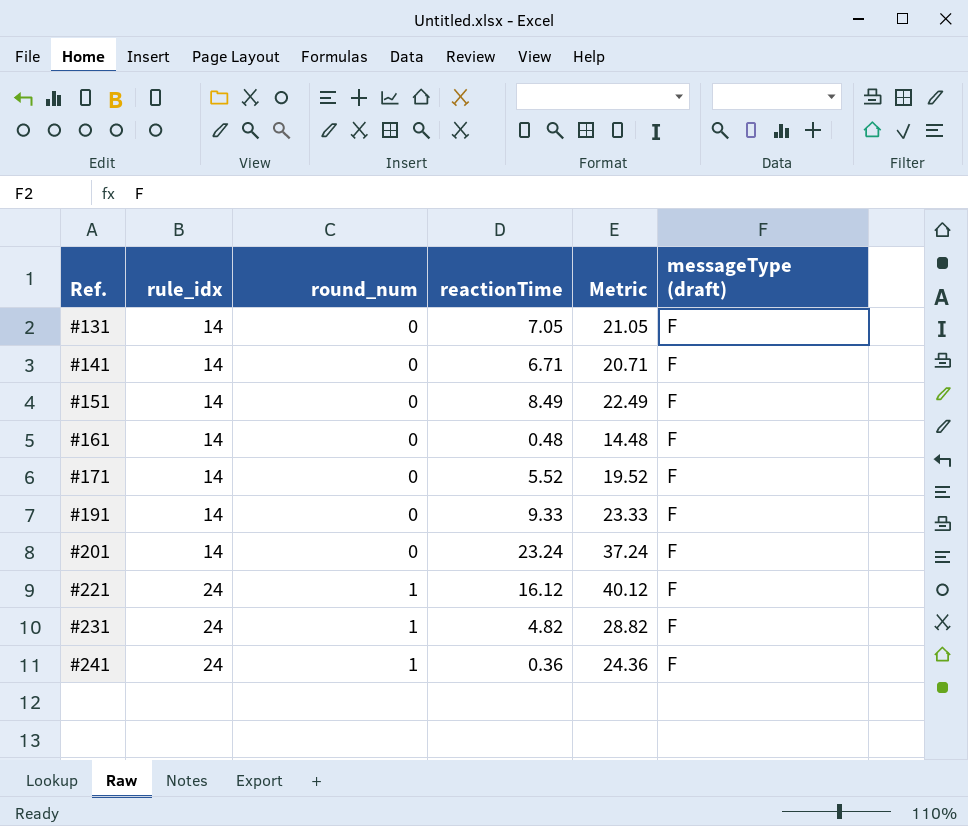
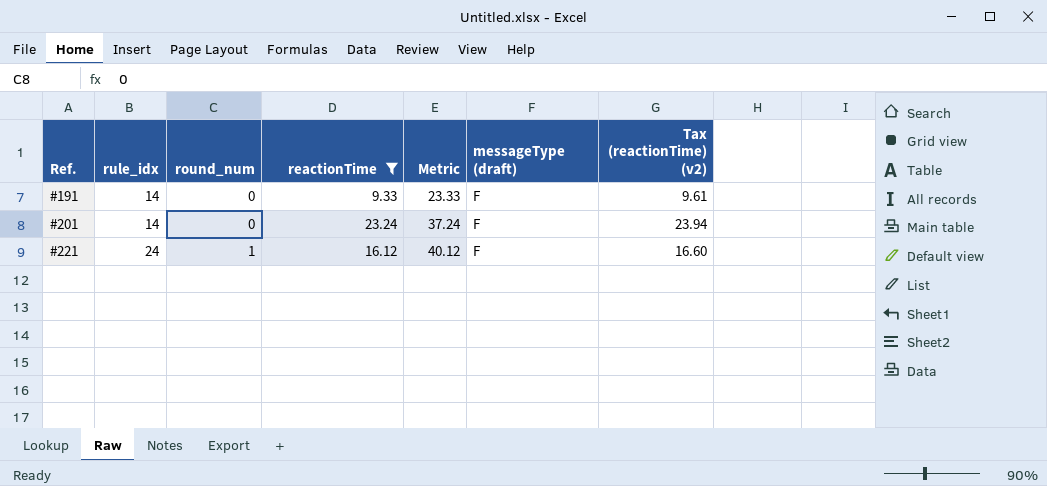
filter: none -> reactionTime >= 9.33
column Tax (reactionTime) (v2) | formula: none -> [reactionTime] * 1.03

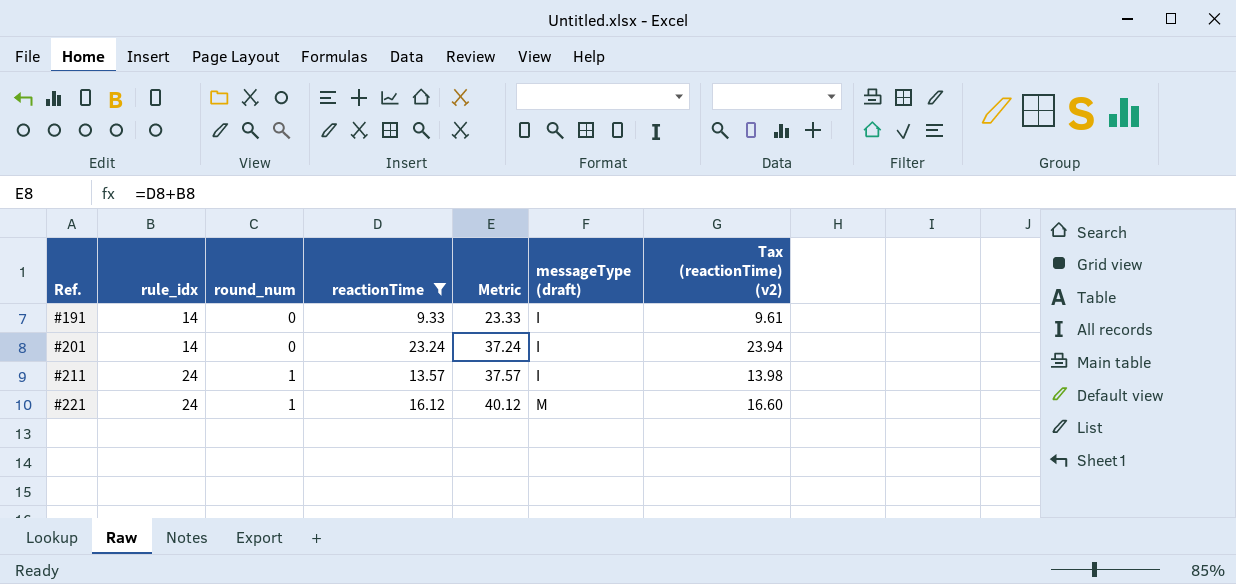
#191 | messageType (draft): F -> I
#201 | messageType (draft): F -> I
row #211: none -> 24 | 1 | 13.57 | 37.57 | I | 13.98
#221 | messageType (draft): F -> M

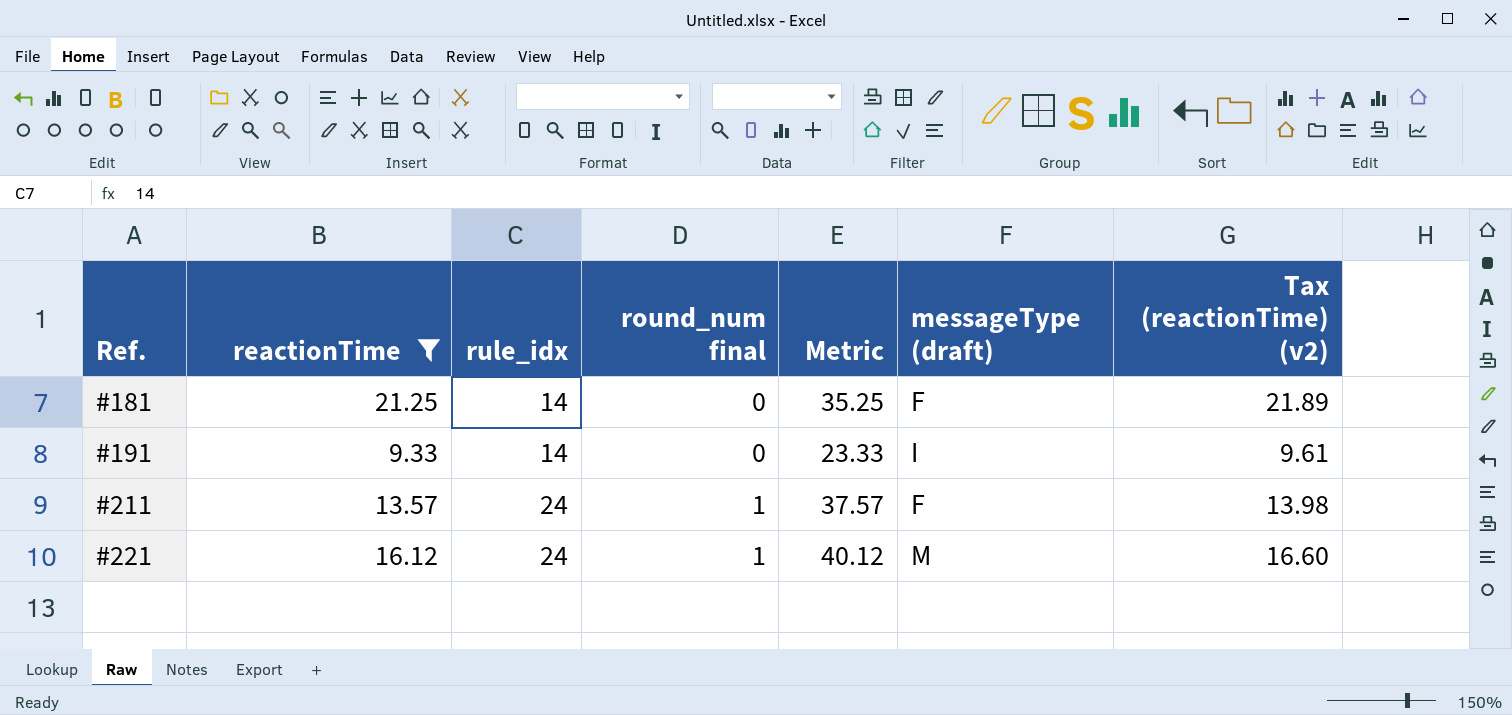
column reactionTime | position: 4 -> 2
column name: round_num -> round_num final
row #201: 14 | 0 | 23.24 | 37.24 | I | 23.94 -> none
row #181: none -> 21.25 | 14 | 0 | 35.25 | F | 21.89
#211 | messageType (draft): I -> F

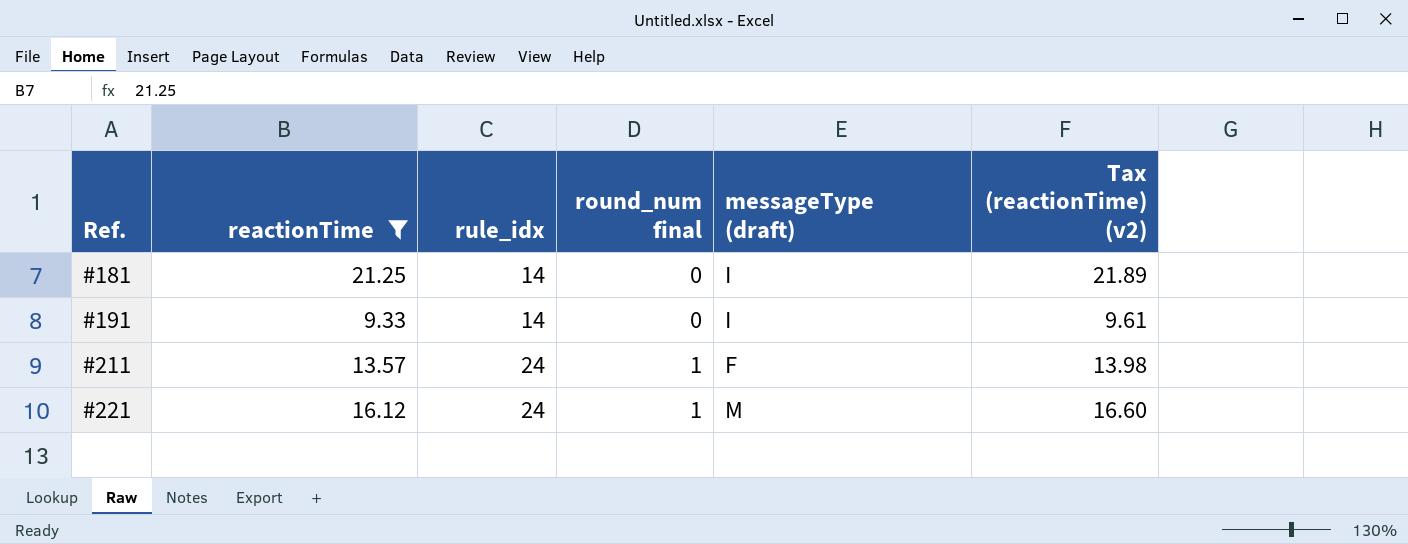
column Metric | formula: [reactionTime] + [rule_idx] -> none
#181 | messageType (draft): F -> I

